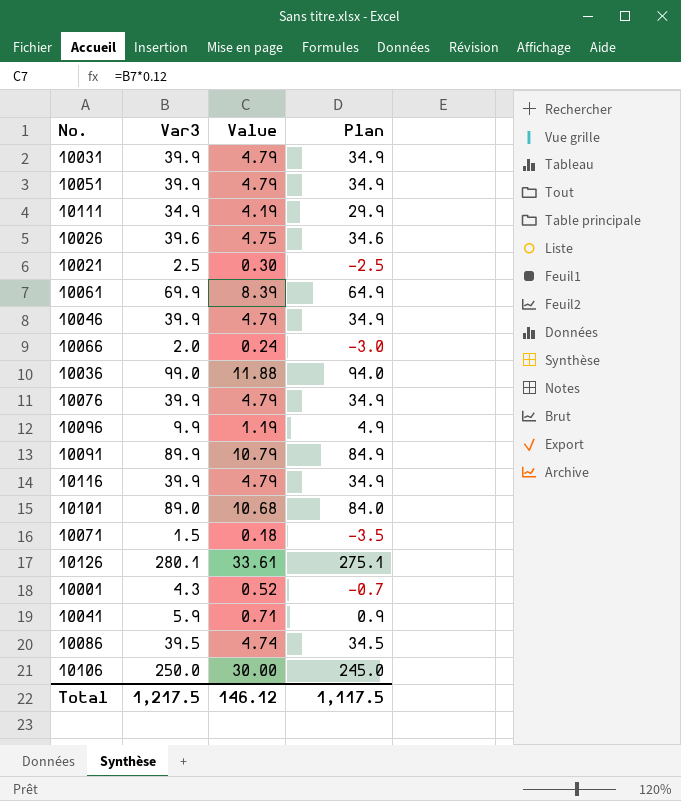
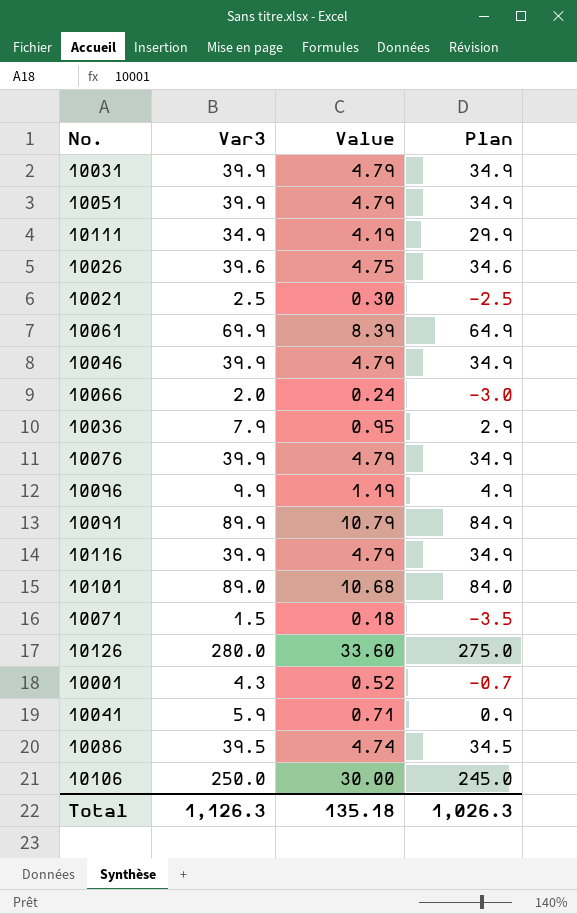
10036 | Var3: 99.0 -> 7.9
10036 | Value: 11.88 -> 0.95
10036 | Plan: 94.0 -> 2.9
10126 | Var3: 280.1 -> 280.0
10126 | Value: 33.61 -> 33.60
10126 | Plan: 275.1 -> 275.0
Total | Var3: 1,217.5 -> 1,126.3
Total | Value: 146.12 -> 135.18
Total | Plan: 1,117.5 -> 1,026.3

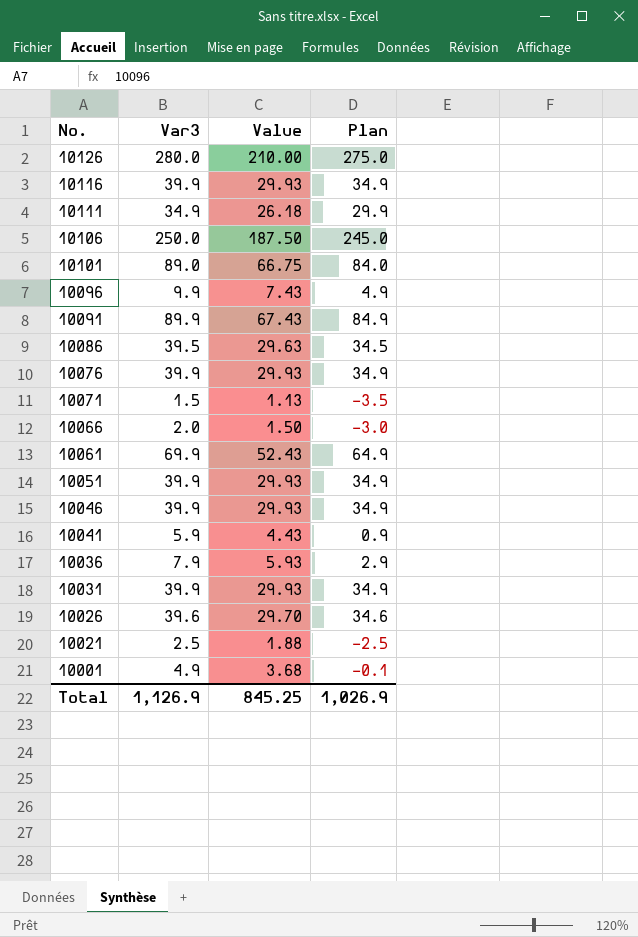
row order: none -> No. descending
column Value | formula: [Var3] * 0.12 -> [Var3] * 0.75
10001 | Var3: 4.3 -> 4.9
10001 | Plan: -0.7 -> -0.1
Total | Var3: 1,126.3 -> 1,126.9
Total | Value: 135.18 -> 845.25
Total | Plan: 1,026.3 -> 1,026.9

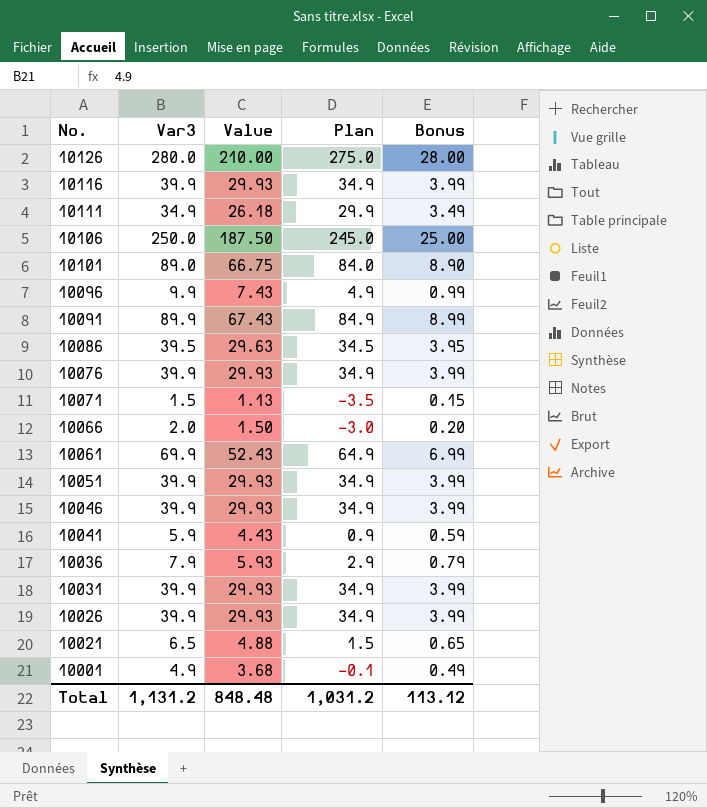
column Bonus | formula: none -> [Var3] * 0.1
10026 | Var3: 39.6 -> 39.9
10026 | Value: 29.70 -> 29.93
10026 | Plan: 34.6 -> 34.9
10021 | Var3: 2.5 -> 6.5
10021 | Value: 1.88 -> 4.88
10021 | Plan: -2.5 -> 1.5
Total | Var3: 1,126.9 -> 1,131.2
Total | Value: 845.25 -> 848.48
Total | Plan: 1,026.9 -> 1,031.2

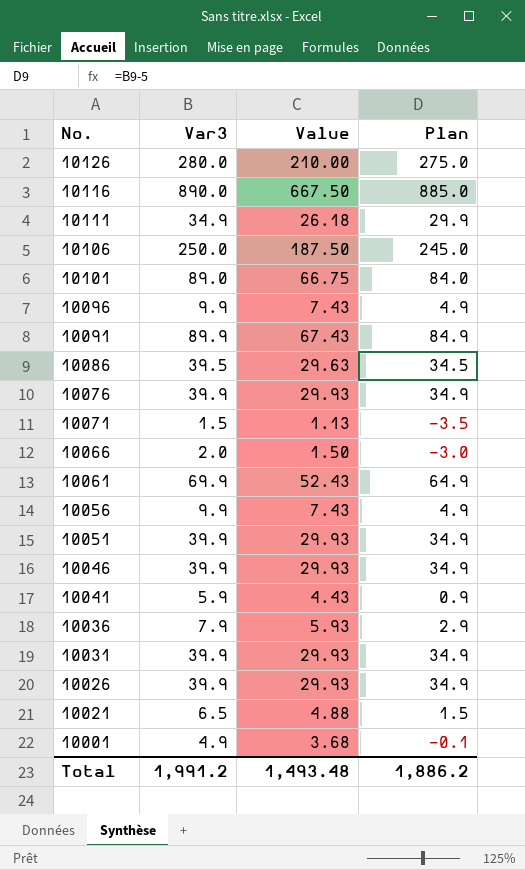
column Bonus | formula: [Var3] * 0.1 -> none
10116 | Var3: 39.9 -> 890.0
10116 | Value: 29.93 -> 667.50
10116 | Plan: 34.9 -> 885.0
row 10056: none -> 9.9 | 7.43 | 4.9
Total | Var3: 1,131.2 -> 1,991.2
Total | Value: 848.48 -> 1,493.48
Total | Plan: 1,031.2 -> 1,886.2

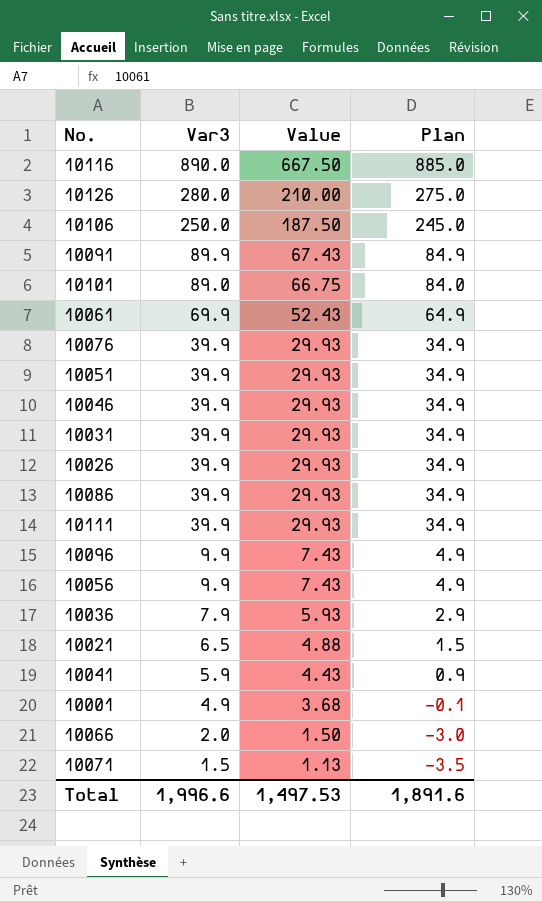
row order: No. descending -> Var3 descending
10086 | Var3: 39.5 -> 39.9
10086 | Value: 29.63 -> 29.93
10086 | Plan: 34.5 -> 34.9
10111 | Var3: 34.9 -> 39.9
10111 | Value: 26.18 -> 29.93
10111 | Plan: 29.9 -> 34.9
Total | Var3: 1,991.2 -> 1,996.6
Total | Value: 1,493.48 -> 1,497.53
Total | Plan: 1,886.2 -> 1,891.6

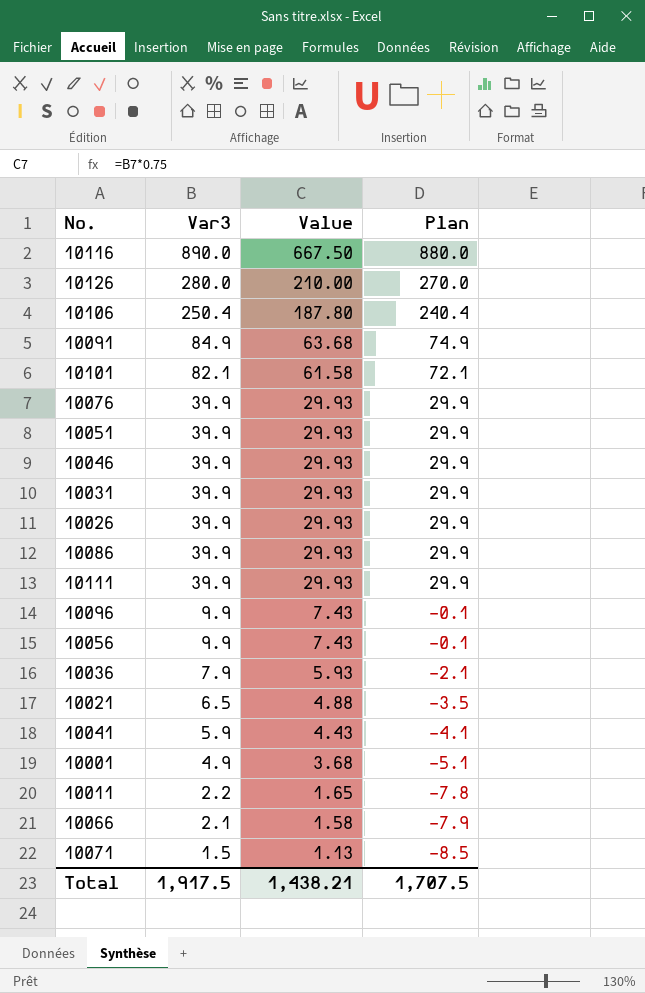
column Plan | formula: [Var3] - 5 -> [Var3] - 10
row 10061: 69.9 | 52.43 | 64.9 -> none
10106 | Var3: 250.0 -> 250.4
10106 | Value: 187.50 -> 187.80
10091 | Var3: 89.9 -> 84.9
10091 | Value: 67.43 -> 63.68
10101 | Var3: 89.0 -> 82.1
10101 | Value: 66.75 -> 61.58
row 10011: none -> 2.2 | 1.65 | -7.8
10066 | Var3: 2.0 -> 2.1
10066 | Value: 1.50 -> 1.58
Total | Var3: 1,996.6 -> 1,917.5
Total | Value: 1,497.53 -> 1,438.21
Total | Plan: 1,891.6 -> 1,707.5

